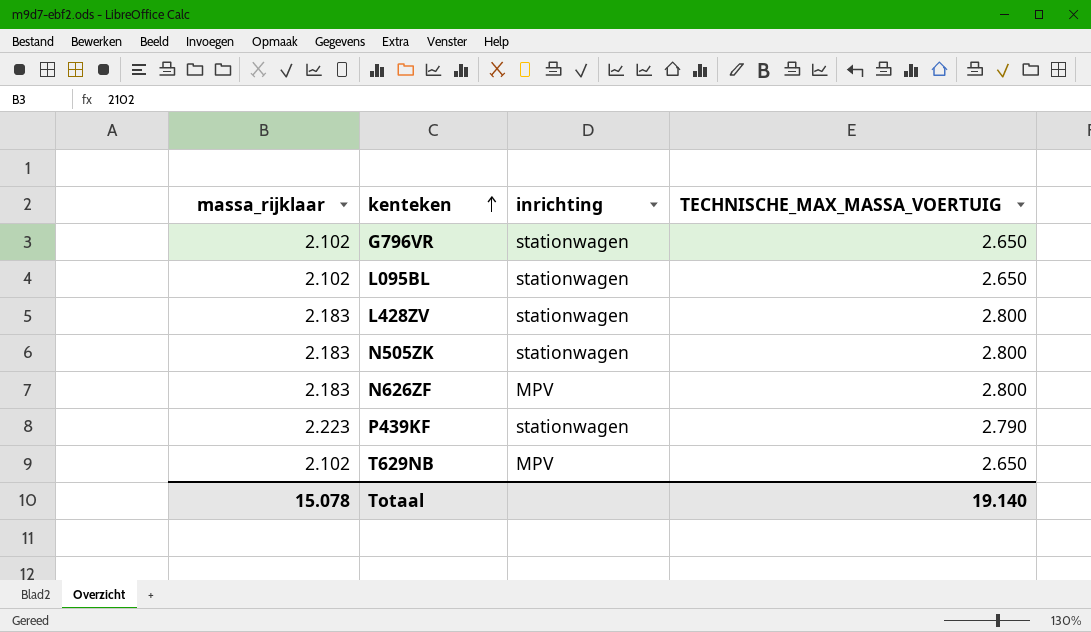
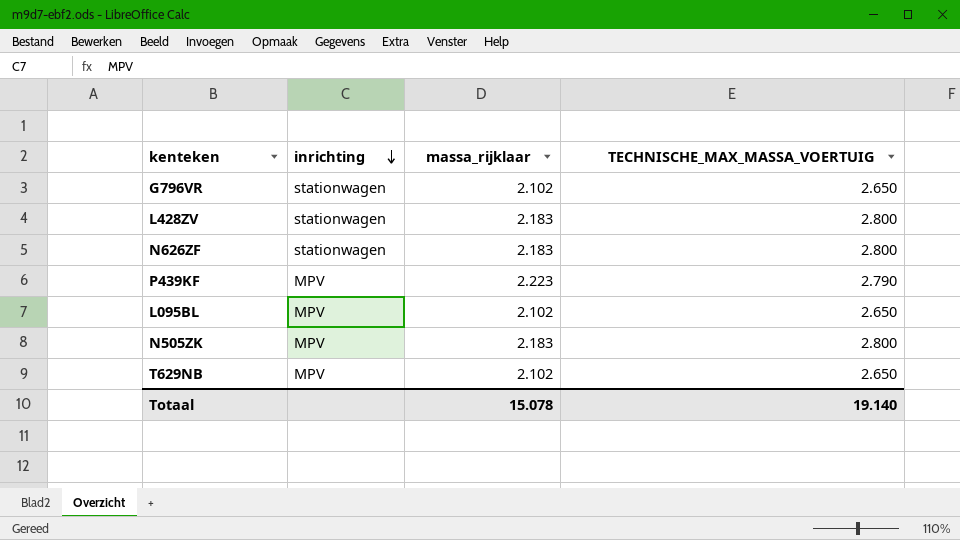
row order: kenteken ascending -> inrichting descending
column massa_rijklaar | position: 1 -> 3
N626ZF | inrichting: MPV -> stationwagen
P439KF | inrichting: stationwagen -> MPV
L095BL | inrichting: stationwagen -> MPV
N505ZK | inrichting: stationwagen -> MPV

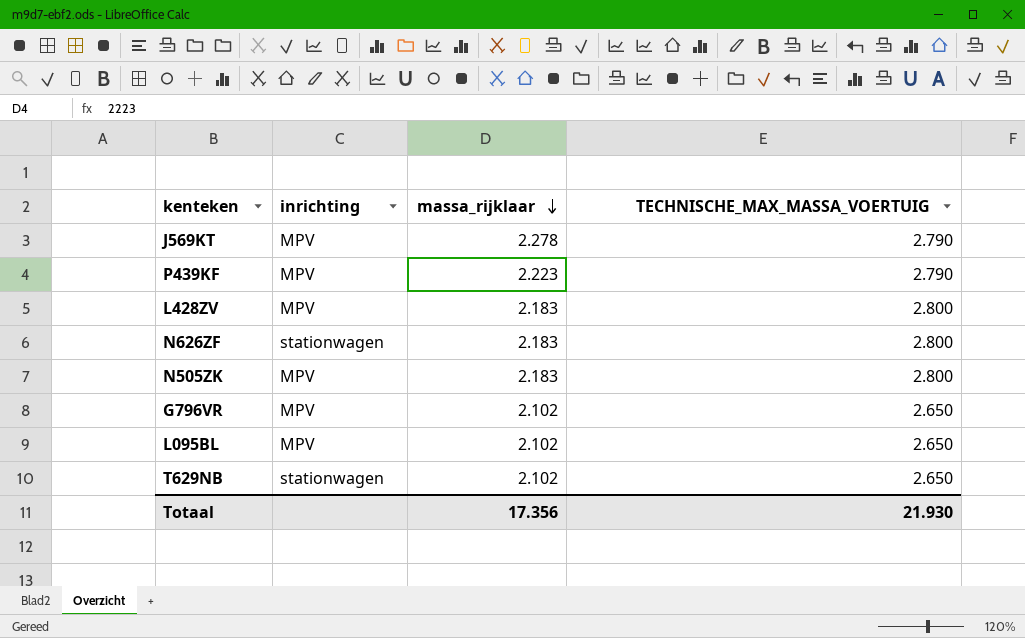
row order: inrichting descending -> massa_rijklaar descending
row J569KT: none -> MPV | 2.278 | 2.790
L428ZV | inrichting: stationwagen -> MPV
G796VR | inrichting: stationwagen -> MPV
T629NB | inrichting: MPV -> stationwagen
Totaal | massa_rijklaar: 15.078 -> 17.356
Totaal | TECHNISCHE_MAX_MASSA_VOERTUIG: 19.140 -> 21.930

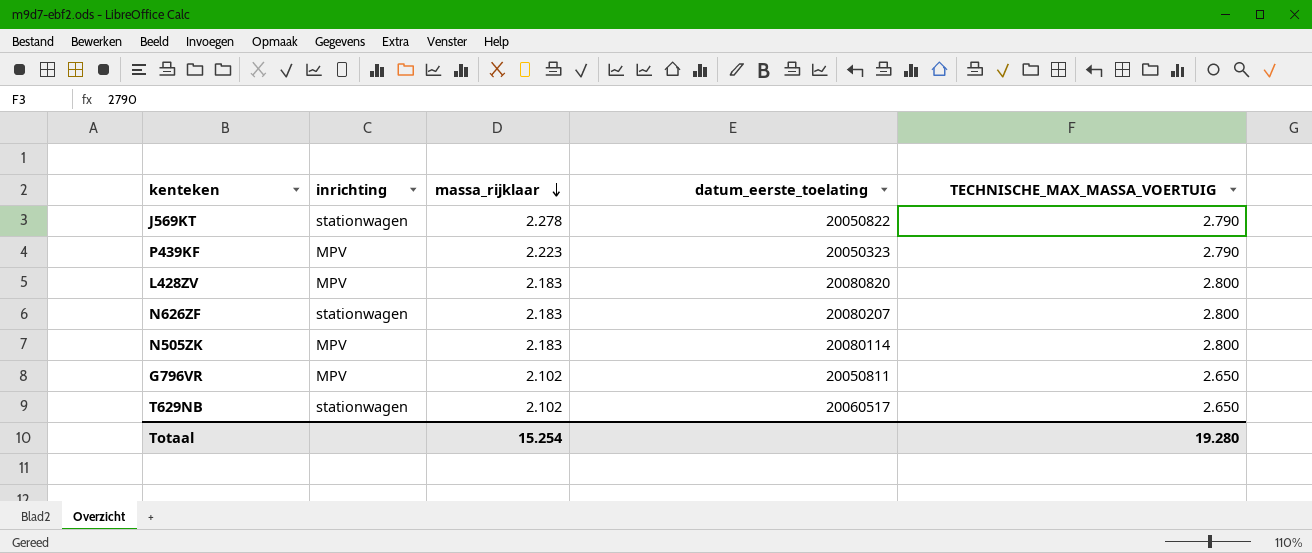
column datum_eerste_toelating | position: none -> 4
row L095BL: MPV | 2.102 | 2.650 -> none
J569KT | inrichting: MPV -> stationwagen
Totaal | massa_rijklaar: 17.356 -> 15.254
Totaal | TECHNISCHE_MAX_MASSA_VOERTUIG: 21.930 -> 19.280

